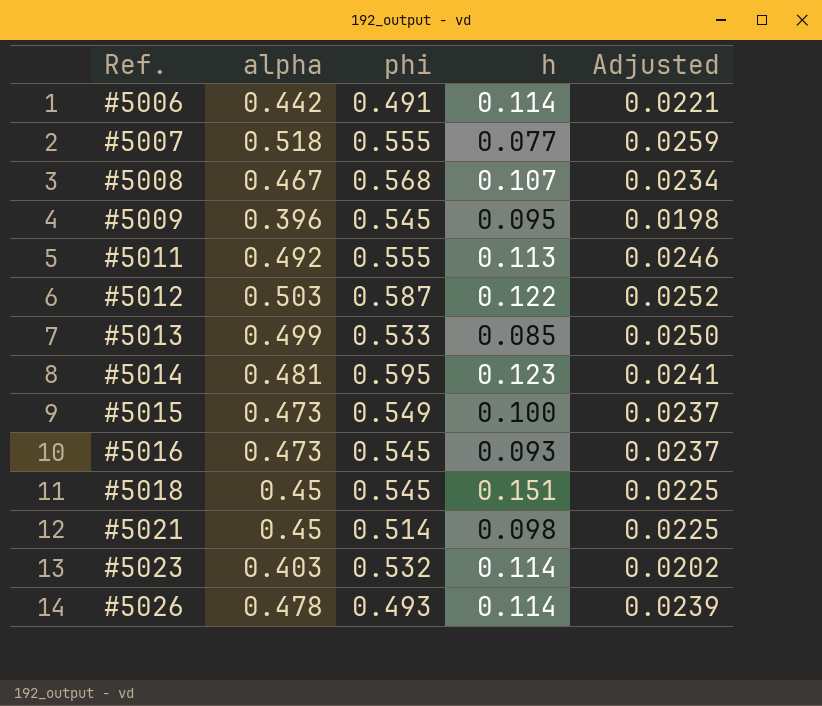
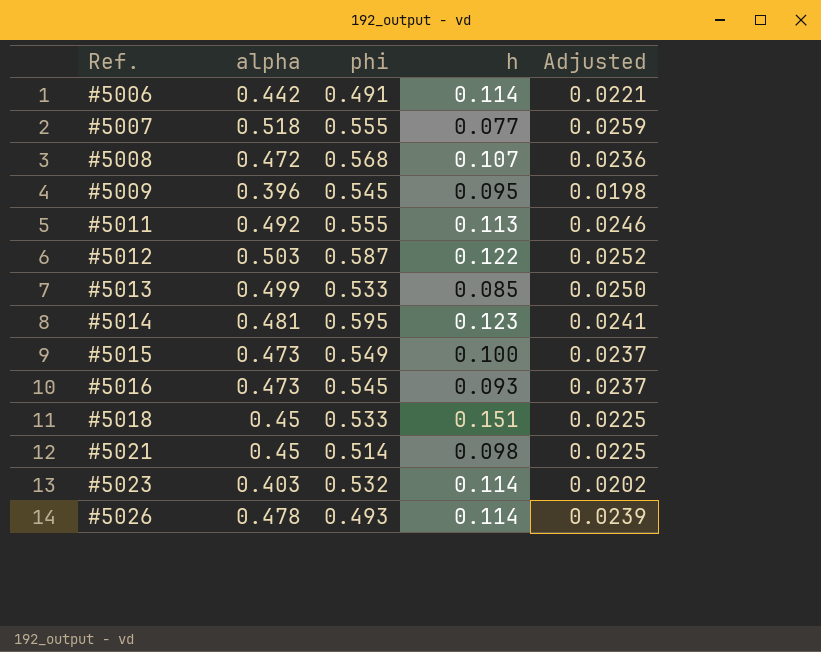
#5008 | alpha: 0.467 -> 0.472
#5008 | Adjusted: 0.0234 -> 0.0236
#5018 | phi: 0.545 -> 0.533

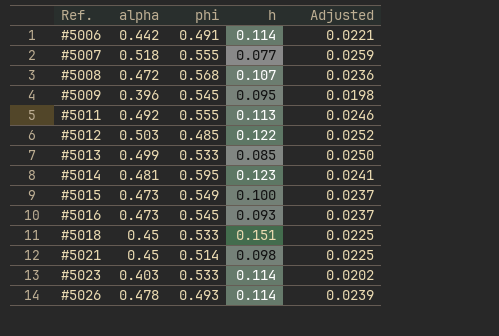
#5012 | phi: 0.587 -> 0.485
#5023 | phi: 0.532 -> 0.533

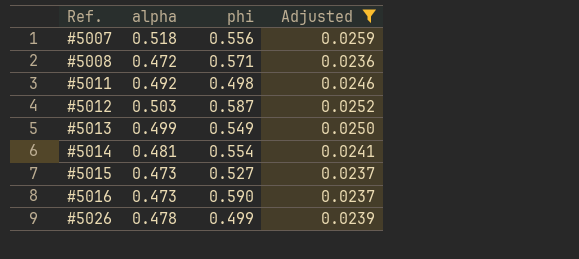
filter: none -> Adjusted >= 0.0236
column h | position: 4 -> none
#5007 | phi: 0.555 -> 0.556
#5008 | phi: 0.568 -> 0.571
#5011 | phi: 0.555 -> 0.498
#5012 | phi: 0.485 -> 0.587
#5013 | phi: 0.533 -> 0.549
#5014 | phi: 0.595 -> 0.554
#5015 | phi: 0.549 -> 0.527
#5016 | phi: 0.545 -> 0.590
#5026 | phi: 0.493 -> 0.499

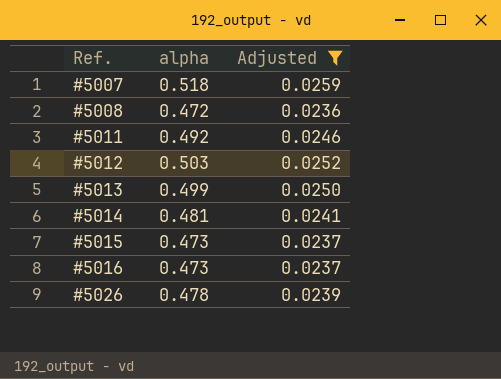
column phi | position: 3 -> none

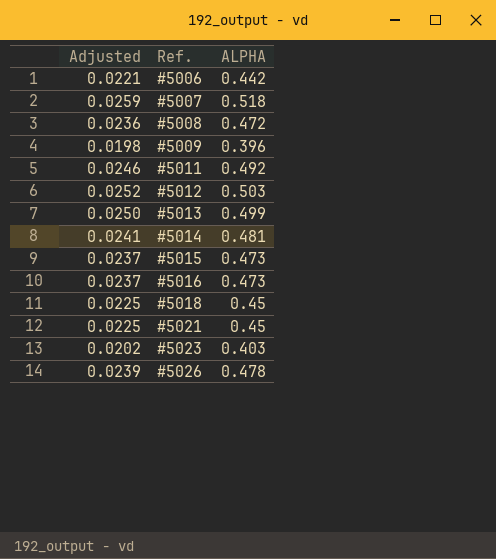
filter: Adjusted >= 0.0236 -> none
column Adjusted | position: 3 -> 1
column name: alpha -> ALPHA

